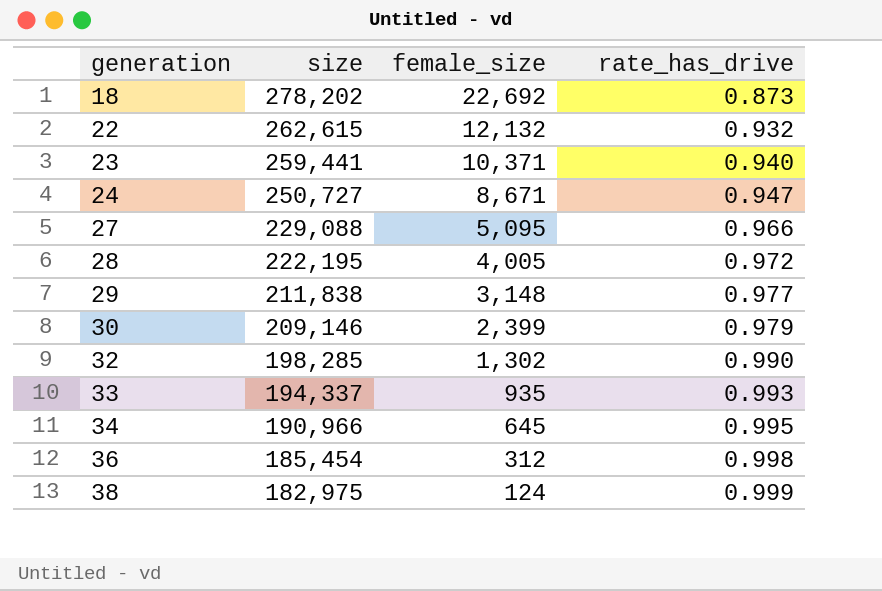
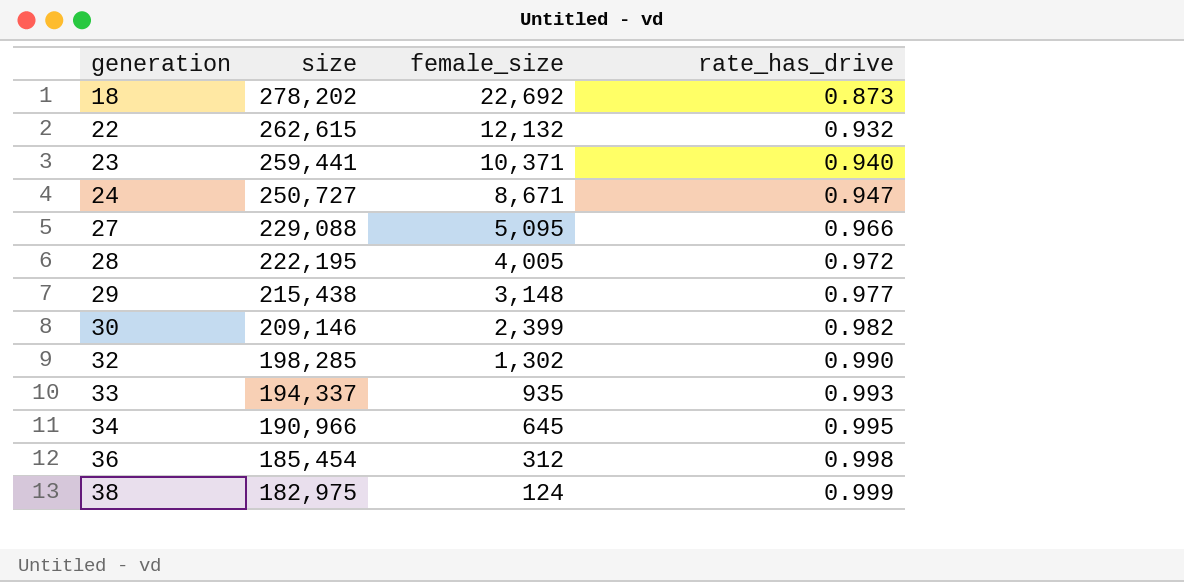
29 | size: 211,838 -> 215,438
30 | rate_has_drive: 0.979 -> 0.982

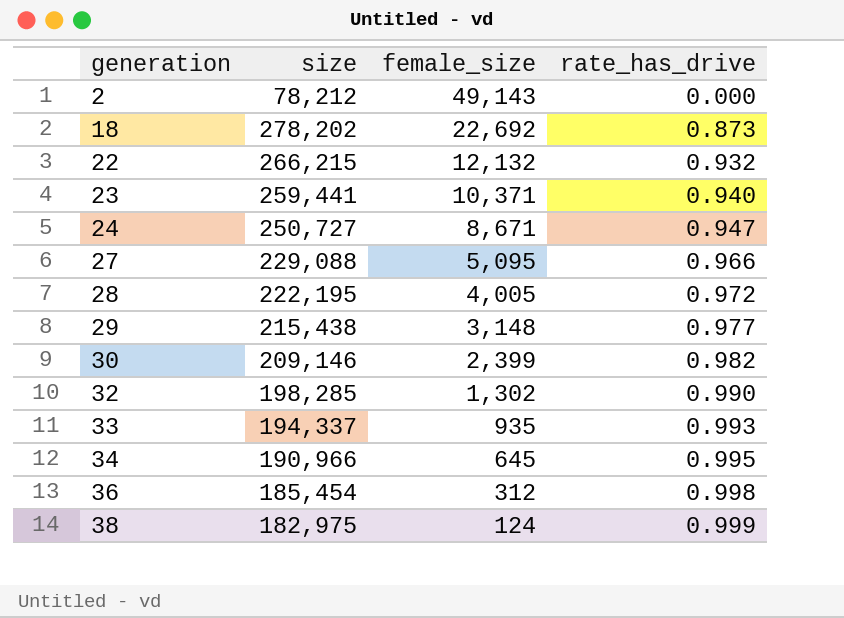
row 2: none -> 78,212 | 49,143 | 0.000
22 | size: 262,615 -> 266,215

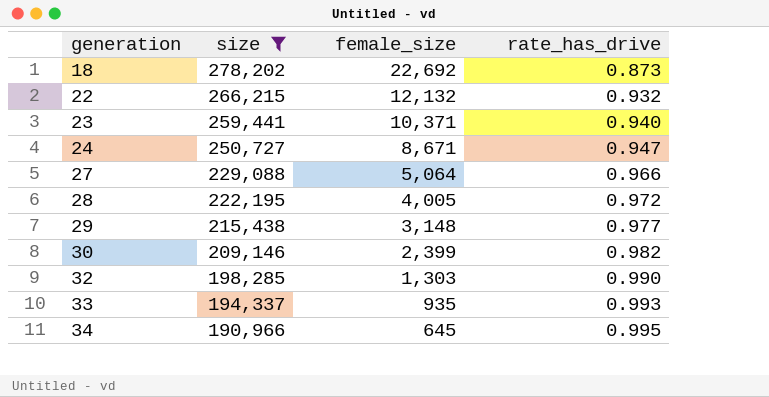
filter: none -> size >= 190,966
27 | female_size: 5,095 -> 5,064
32 | female_size: 1,302 -> 1,303

